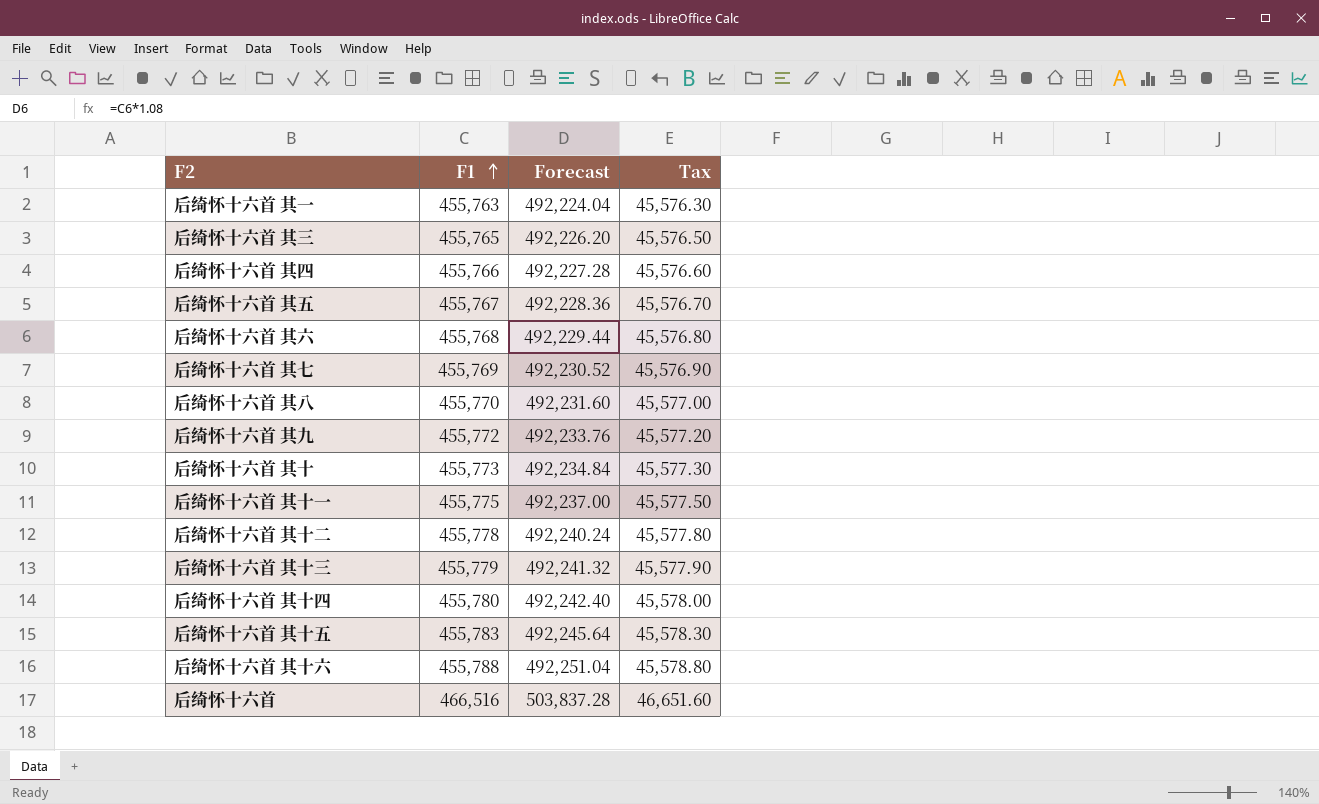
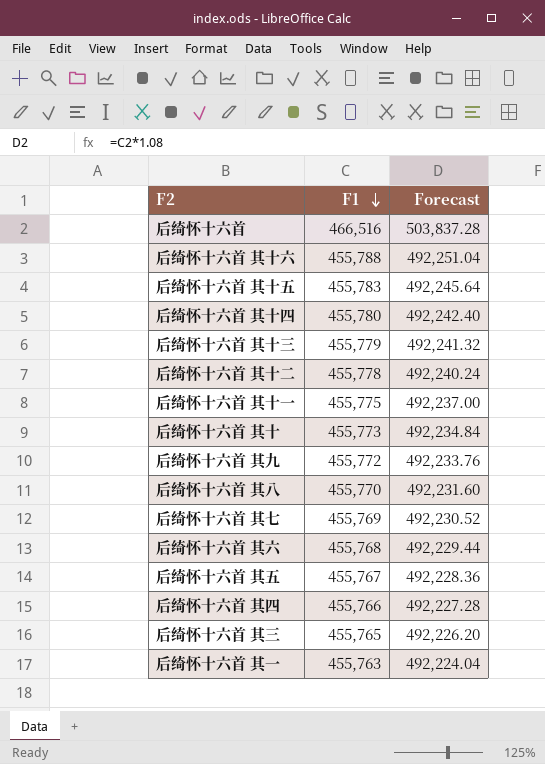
row order: F1 ascending -> F1 descending
column Tax | formula: [F1] * 0.1 -> none

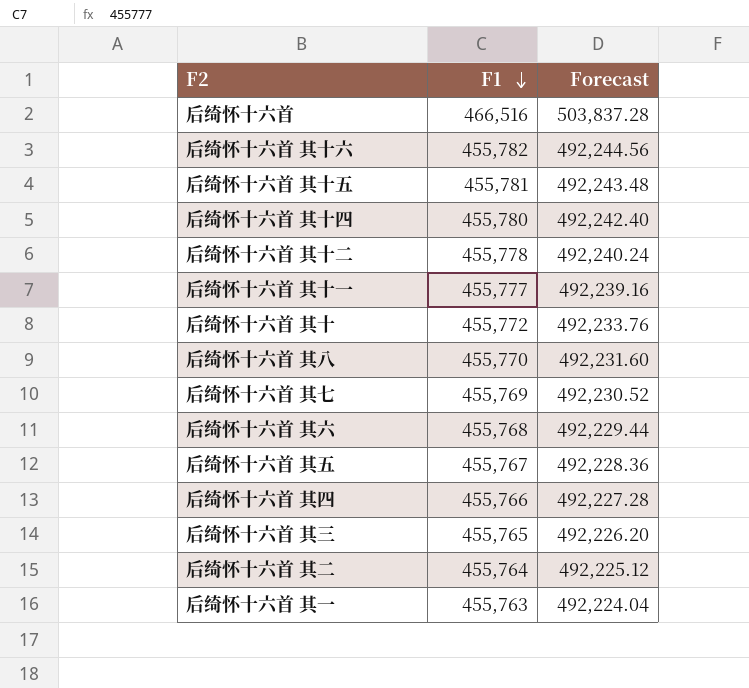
row 后绮怀十六首 其十三: 455,779 | 492,241.32 -> none
row 后绮怀十六首 其九: 455,772 | 492,233.76 -> none
后绮怀十六首 其十六 | F1: 455,788 -> 455,782
后绮怀十六首 其十六 | Forecast: 492,251.04 -> 492,244.56
后绮怀十六首 其十五 | F1: 455,783 -> 455,781
后绮怀十六首 其十五 | Forecast: 492,245.64 -> 492,243.48
后绮怀十六首 其十一 | F1: 455,775 -> 455,777
后绮怀十六首 其十一 | Forecast: 492,237.00 -> 492,239.16
后绮怀十六首 其十 | F1: 455,773 -> 455,772
后绮怀十六首 其十 | Forecast: 492,234.84 -> 492,233.76
row 后绮怀十六首 其二: none -> 455,764 | 492,225.12

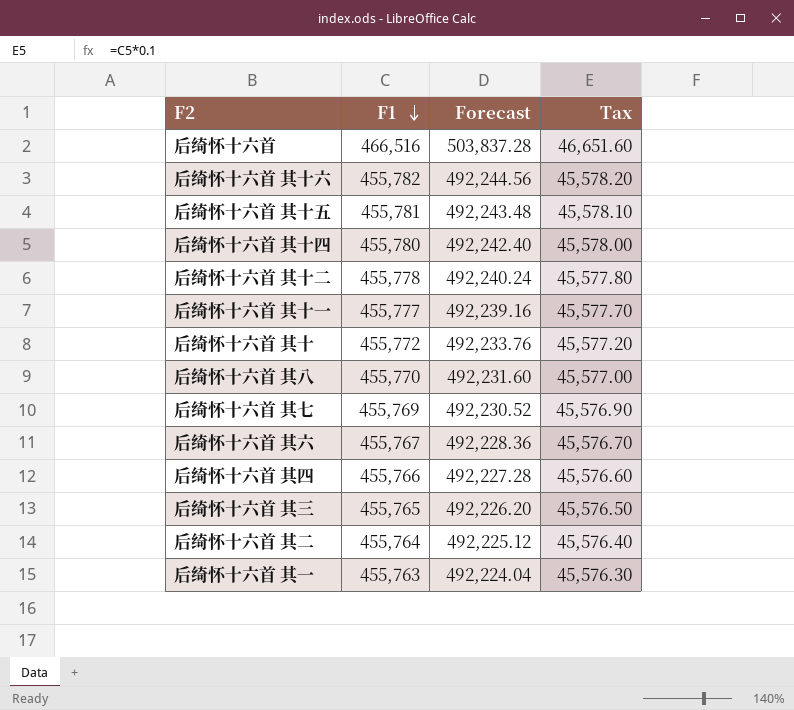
column Tax | formula: none -> [F1] * 0.1
row 后绮怀十六首 其五: 455,767 | 492,228.36 -> none
后绮怀十六首 其六 | F1: 455,768 -> 455,767
后绮怀十六首 其六 | Forecast: 492,229.44 -> 492,228.36

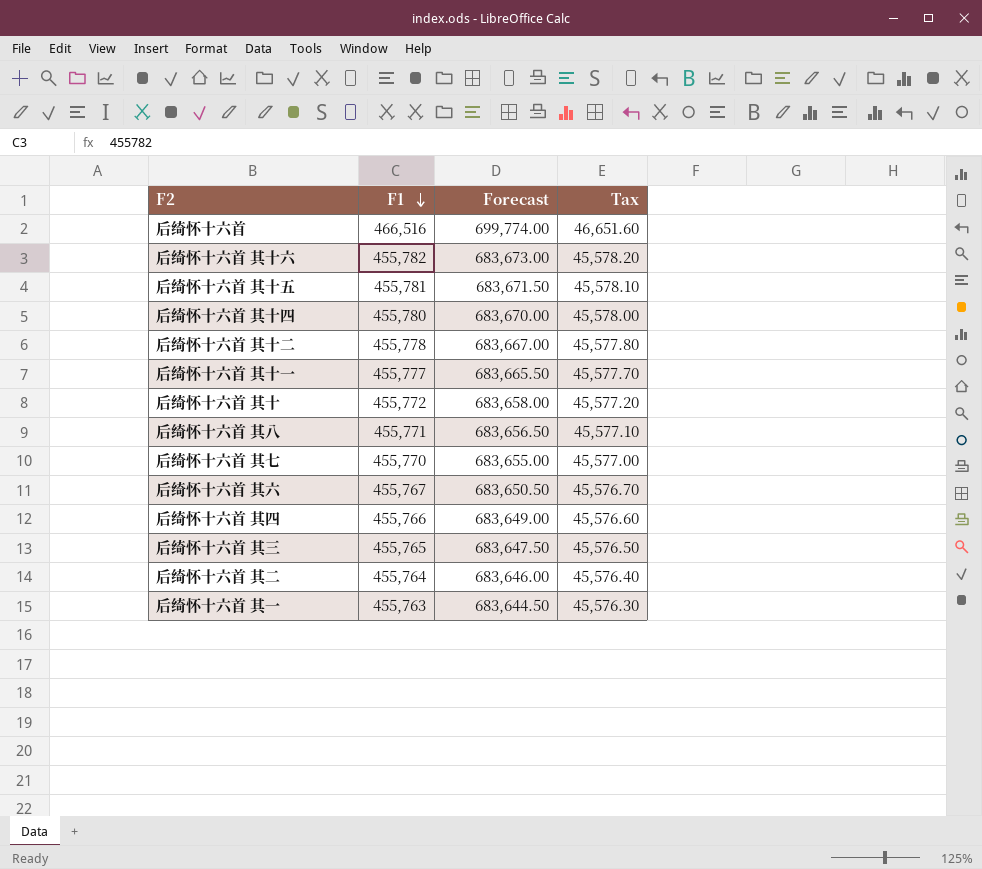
column Forecast | formula: [F1] * 1.08 -> [F1] * 1.5
后绮怀十六首 其八 | F1: 455,770 -> 455,771
后绮怀十六首 其八 | Tax: 45,577.00 -> 45,577.10
后绮怀十六首 其七 | F1: 455,769 -> 455,770
后绮怀十六首 其七 | Tax: 45,576.90 -> 45,577.00

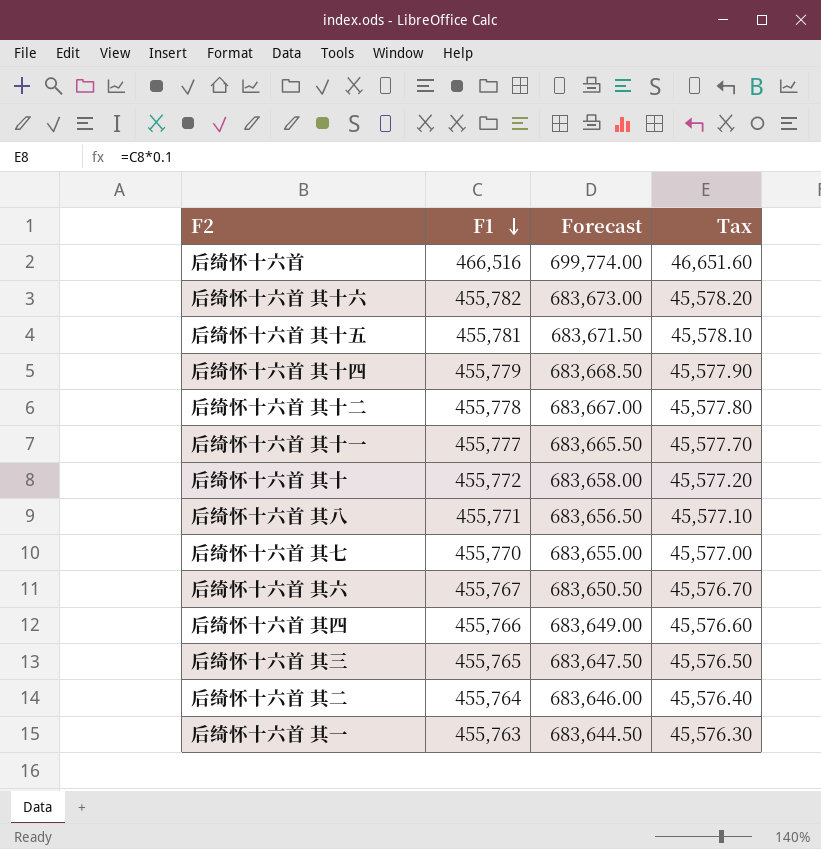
后绮怀十六首 其十四 | F1: 455,780 -> 455,779
后绮怀十六首 其十四 | Forecast: 683,670.00 -> 683,668.50
后绮怀十六首 其十四 | Tax: 45,578.00 -> 45,577.90

